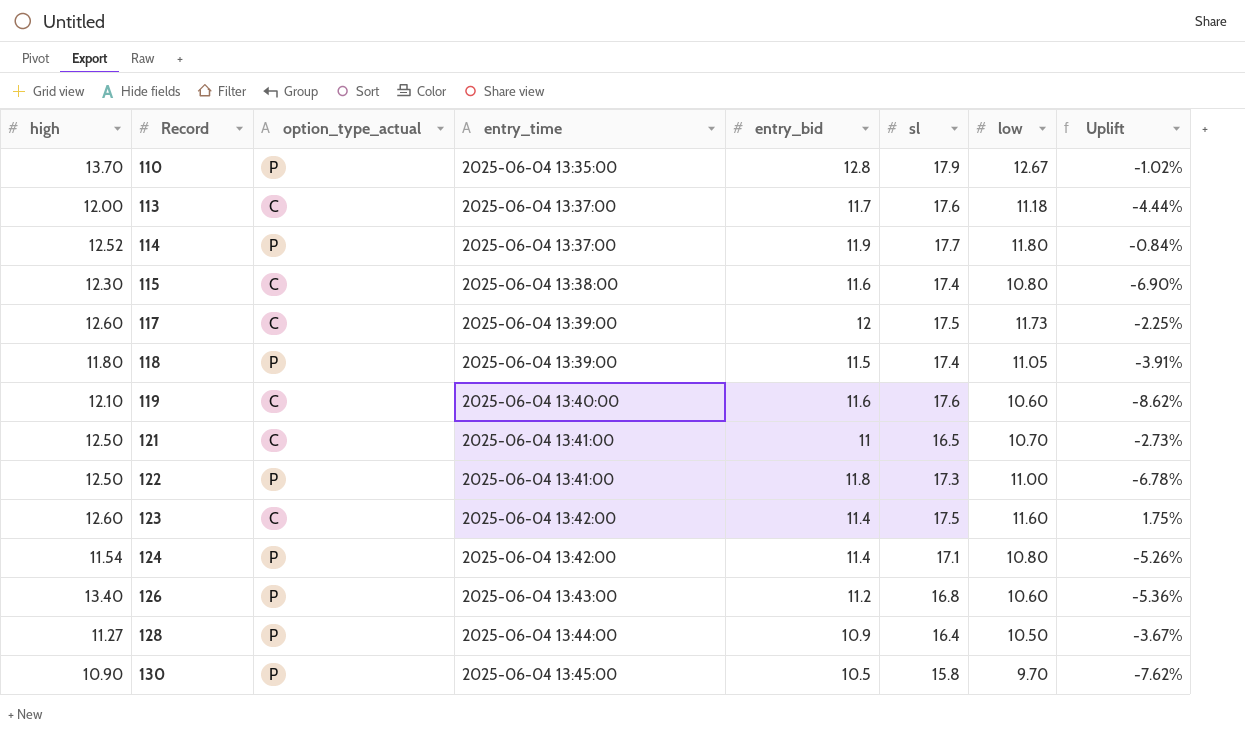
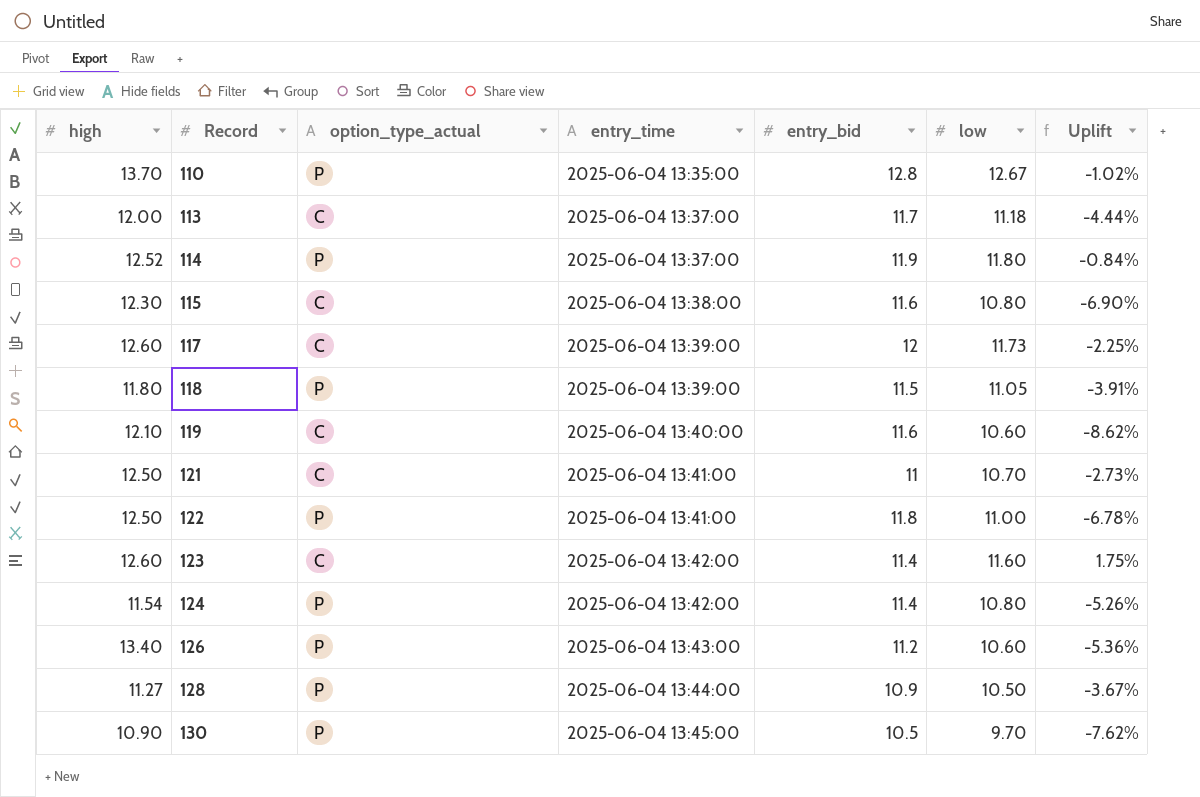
column sl | position: 6 -> none

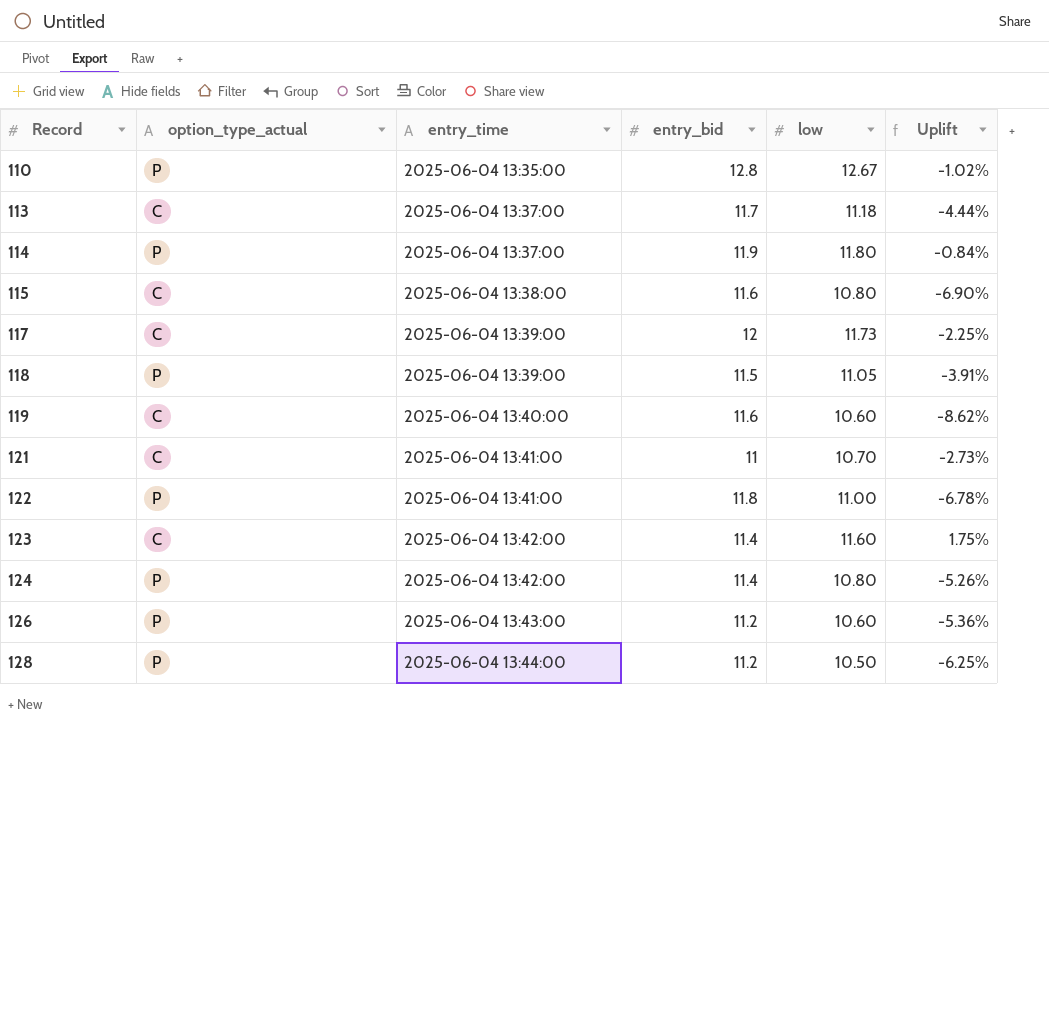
column high | position: 1 -> none
row 130: 10.90 | P | 2025-06-04 13:45:00 | 10.5 | 9.70 | -7.62% -> none
128 | entry_bid: 10.9 -> 11.2
128 | Uplift: -3.67% -> -6.25%

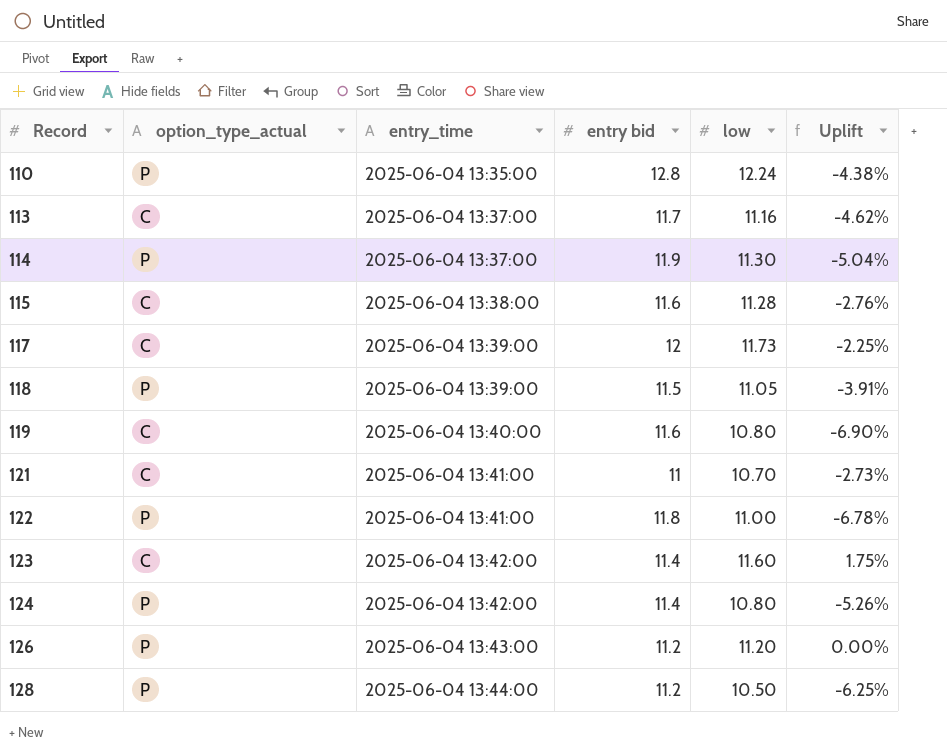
column name: entry_bid -> entry bid
110 | low: 12.67 -> 12.24
110 | Uplift: -1.02% -> -4.38%
113 | low: 11.18 -> 11.16
113 | Uplift: -4.44% -> -4.62%
114 | low: 11.80 -> 11.30
114 | Uplift: -0.84% -> -5.04%
115 | low: 10.80 -> 11.28
115 | Uplift: -6.90% -> -2.76%
119 | low: 10.60 -> 10.80
119 | Uplift: -8.62% -> -6.90%
126 | low: 10.60 -> 11.20
126 | Uplift: -5.36% -> 0.00%

